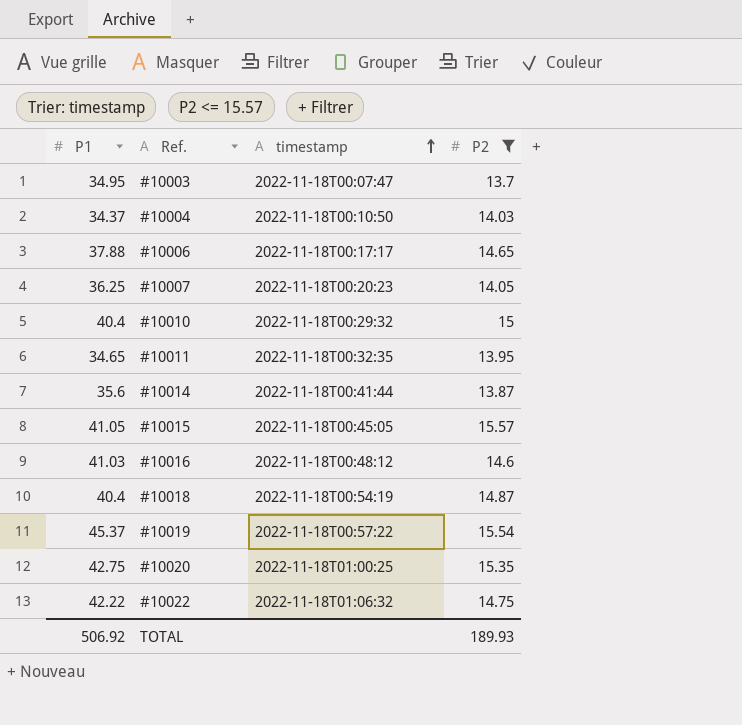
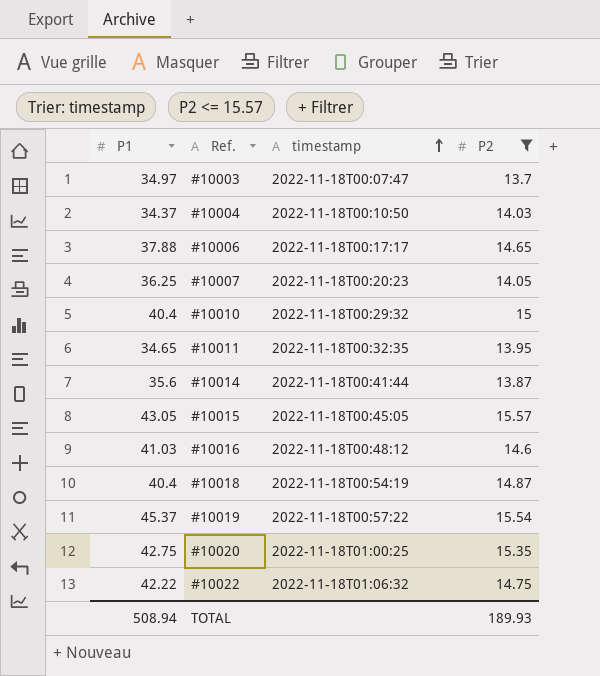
#10003 | P1: 34.95 -> 34.97
#10015 | P1: 41.05 -> 43.05
TOTAL | P1: 506.92 -> 508.94

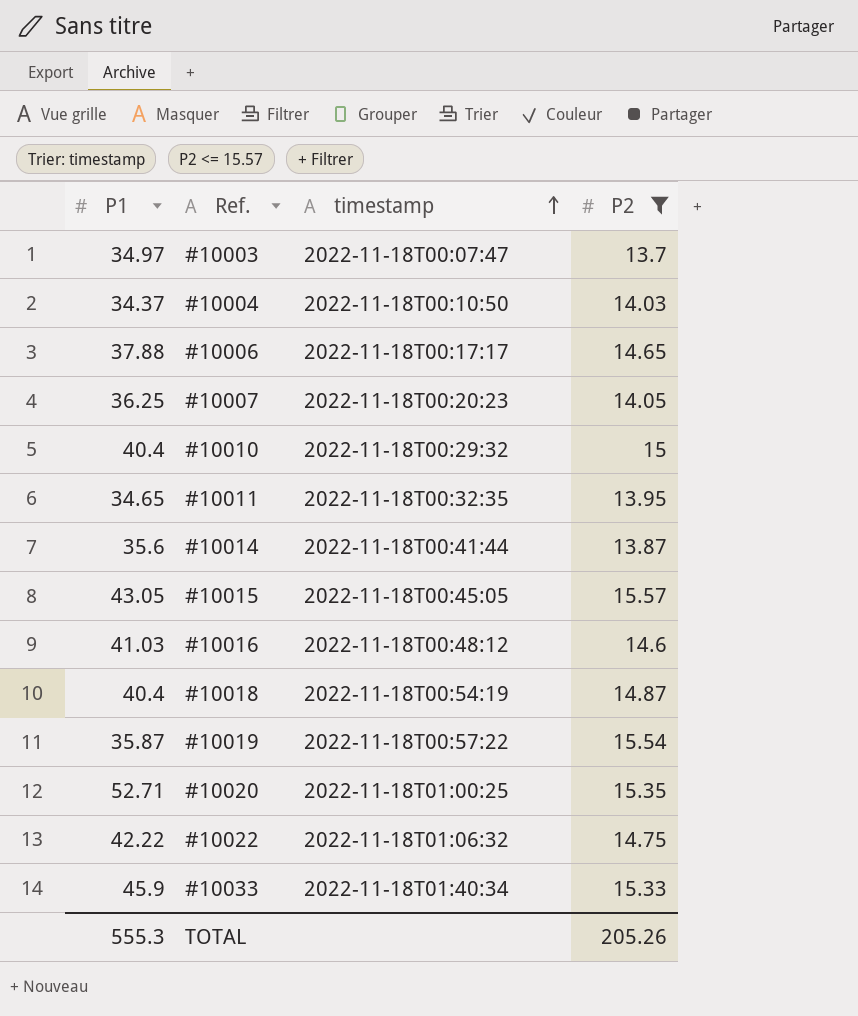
#10019 | P1: 45.37 -> 35.87
#10020 | P1: 42.75 -> 52.71
row #10033: none -> 45.9 | 2022-11-18T01:40:34 | 15.33
TOTAL | P1: 508.94 -> 555.3
TOTAL | P2: 189.93 -> 205.26

